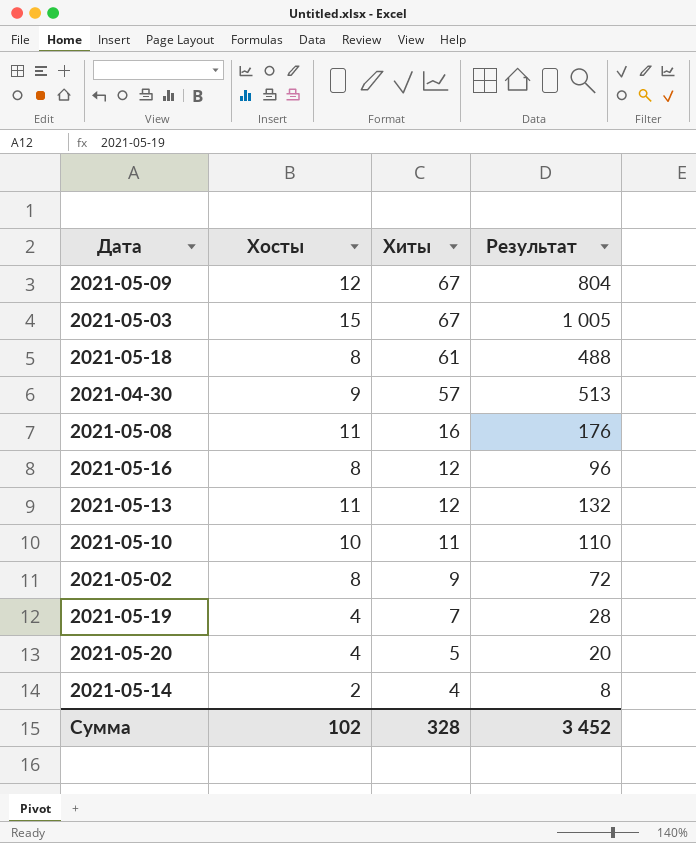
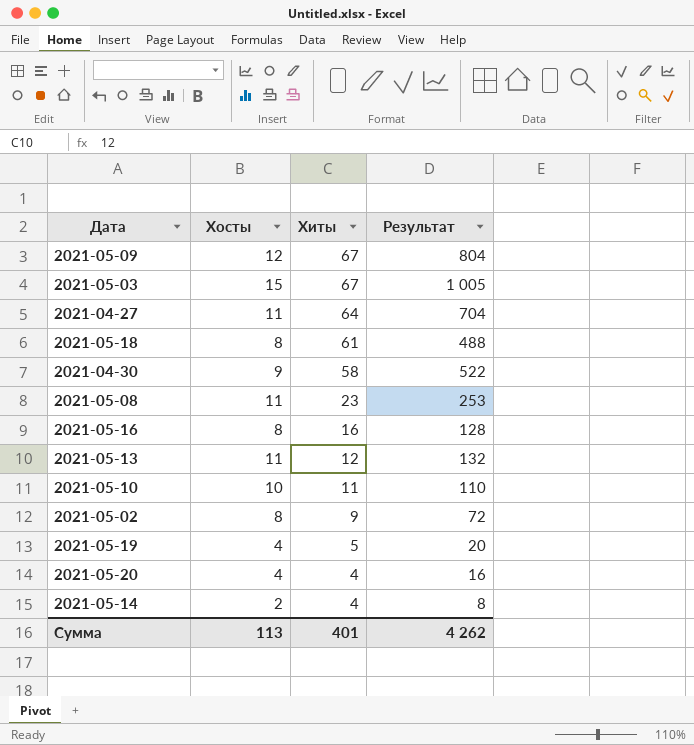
row 2021-04-27: none -> 11 | 64 | 704
2021-04-30 | Хиты: 57 -> 58
2021-04-30 | Результат: 513 -> 522
2021-05-08 | Хиты: 16 -> 23
2021-05-08 | Результат: 176 -> 253
2021-05-16 | Хиты: 12 -> 16
2021-05-16 | Результат: 96 -> 128
2021-05-19 | Хиты: 7 -> 5
2021-05-19 | Результат: 28 -> 20
2021-05-20 | Хиты: 5 -> 4
2021-05-20 | Результат: 20 -> 16
Сумма | Хосты: 102 -> 113
Сумма | Хиты: 328 -> 401
Сумма | Результат: 3 452 -> 4 262

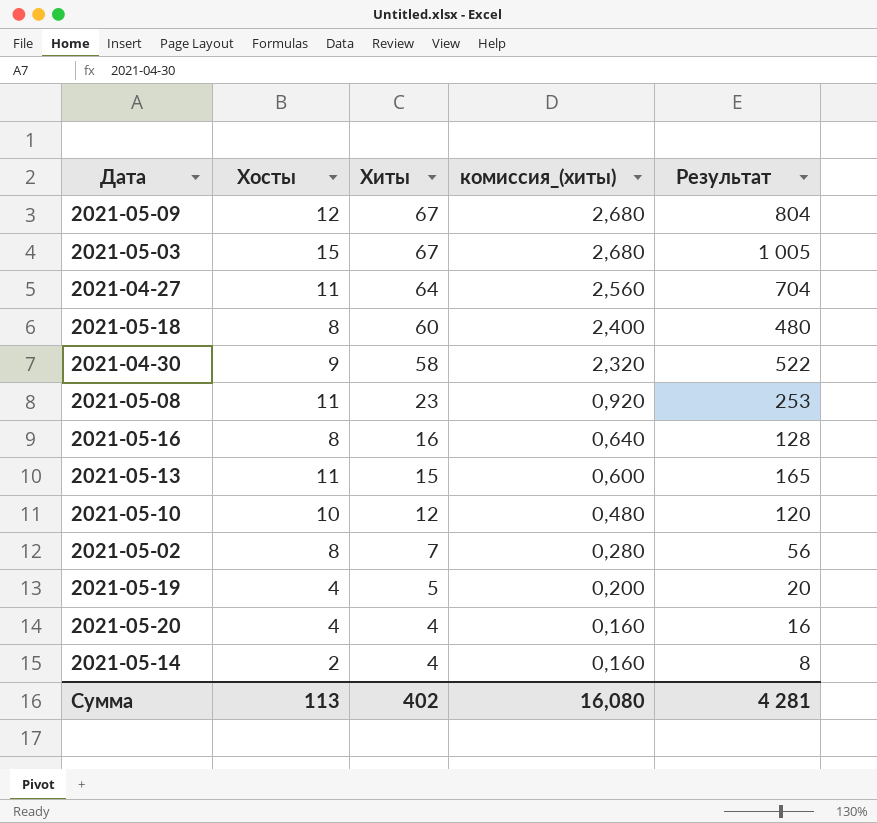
column комиссия_(хиты) | formula: none -> [Хиты] * 0,04
2021-05-18 | Хиты: 61 -> 60
2021-05-18 | Результат: 488 -> 480
2021-05-13 | Хиты: 12 -> 15
2021-05-13 | Результат: 132 -> 165
2021-05-10 | Хиты: 11 -> 12
2021-05-10 | Результат: 110 -> 120
2021-05-02 | Хиты: 9 -> 7
2021-05-02 | Результат: 72 -> 56
Сумма | Хиты: 401 -> 402
Сумма | Результат: 4 262 -> 4 281

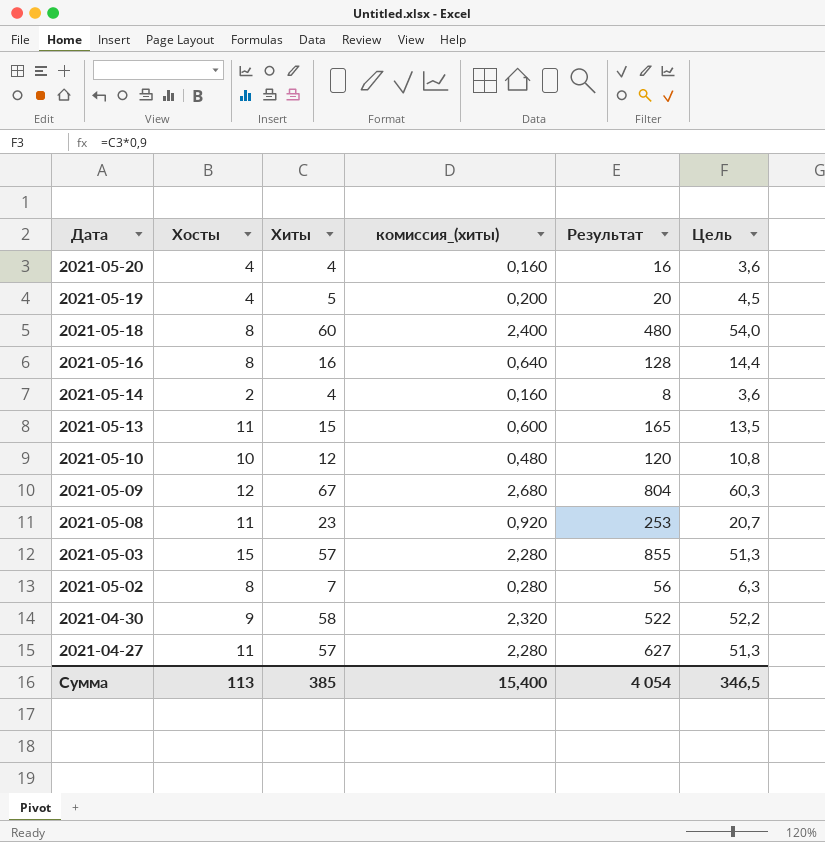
row order: Хиты descending -> Дата descending
column Цель | formula: none -> [Хиты] * 0,9
2021-05-03 | Хиты: 67 -> 57
2021-05-03 | комиссия_(хиты): 2,680 -> 2,280
2021-05-03 | Результат: 1 005 -> 855
2021-04-27 | Хиты: 64 -> 57
2021-04-27 | комиссия_(хиты): 2,560 -> 2,280
2021-04-27 | Результат: 704 -> 627
Сумма | Хиты: 402 -> 385
Сумма | комиссия_(хиты): 16,080 -> 15,400
Сумма | Результат: 4 281 -> 4 054

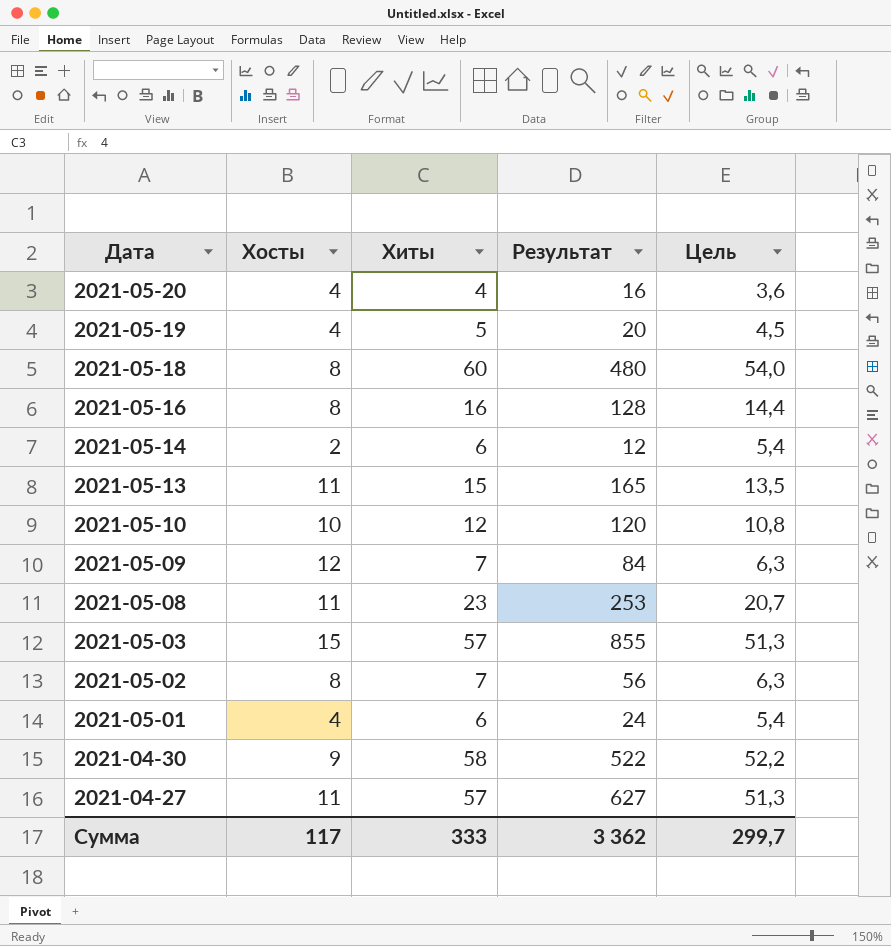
column комиссия_(хиты) | formula: [Хиты] * 0,04 -> none
2021-05-14 | Хиты: 4 -> 6
2021-05-14 | Результат: 8 -> 12
2021-05-14 | Цель: 3,6 -> 5,4
2021-05-09 | Хиты: 67 -> 7
2021-05-09 | Результат: 804 -> 84
2021-05-09 | Цель: 60,3 -> 6,3
row 2021-05-01: none -> 4 | 6 | 24 | 5,4
Сумма | Хосты: 113 -> 117
Сумма | Хиты: 385 -> 333
Сумма | Результат: 4 054 -> 3 362
Сумма | Цель: 346,5 -> 299,7

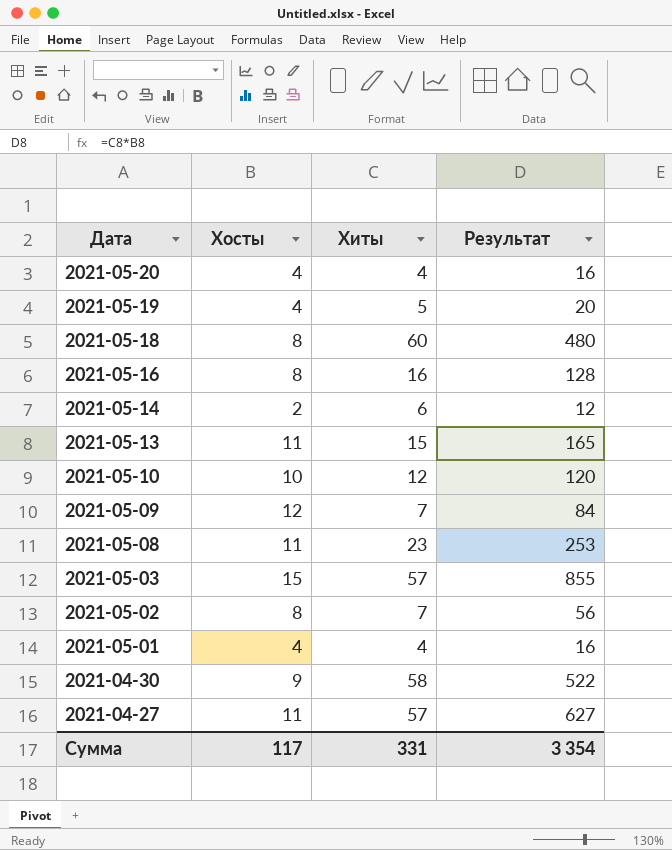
column Цель | formula: [Хиты] * 0,9 -> none
2021-05-01 | Хиты: 6 -> 4
2021-05-01 | Результат: 24 -> 16
Сумма | Хиты: 333 -> 331
Сумма | Результат: 3 362 -> 3 354

